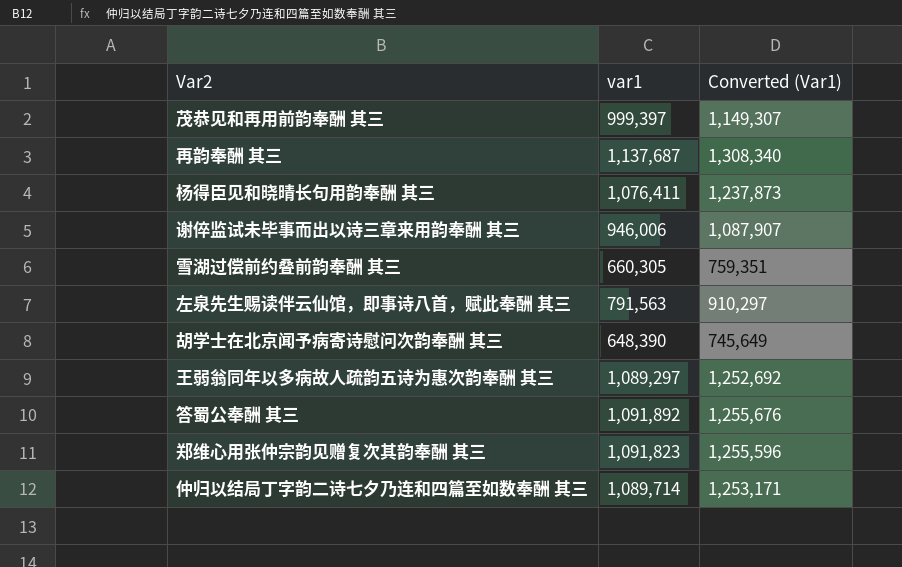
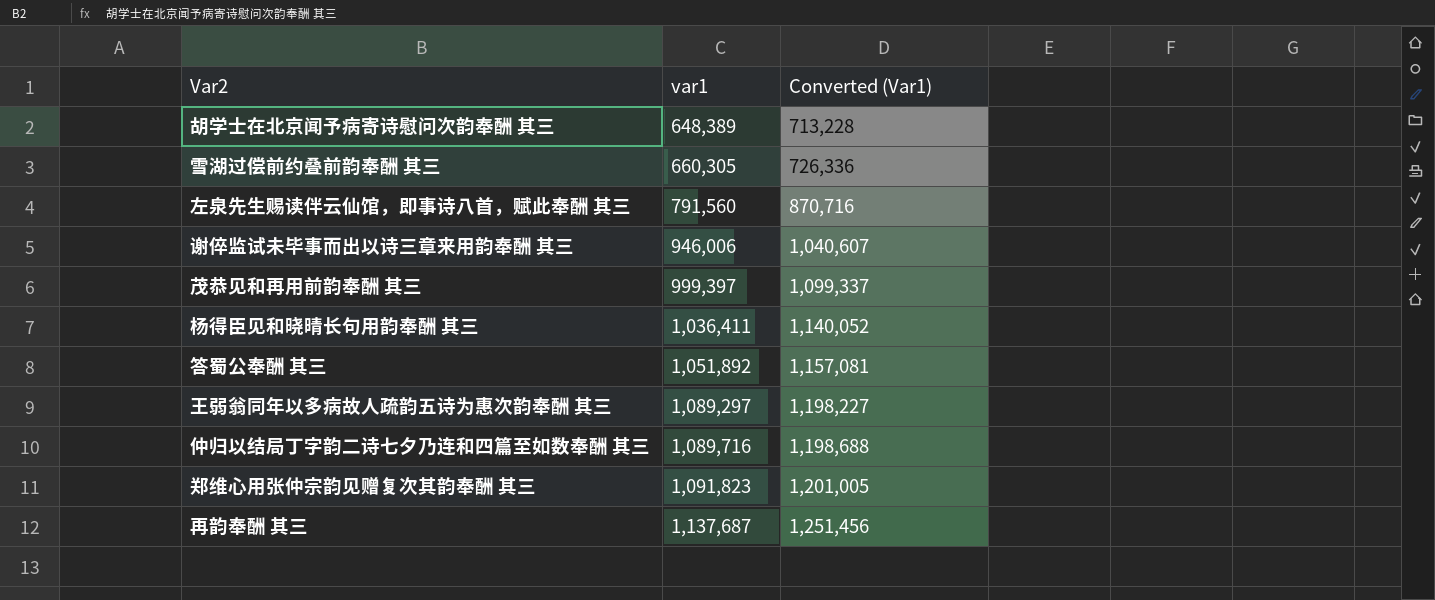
row order: none -> var1 ascending
column Converted (Var1) | formula: [var1] * 1.15 -> [var1] * 1.1
胡学士在北京闻予病寄诗慰问次韵奉酬 其三 | var1: 648,390 -> 648,389
左泉先生赐读伴云仙馆，即事诗八首，赋此奉酬 其三 | var1: 791,563 -> 791,560
杨得臣见和晓晴长句用韵奉酬 其三 | var1: 1,076,411 -> 1,036,411
答蜀公奉酬 其三 | var1: 1,091,892 -> 1,051,892
仲归以结局丁字韵二诗七夕乃连和四篇至如数奉酬 其三 | var1: 1,089,714 -> 1,089,716

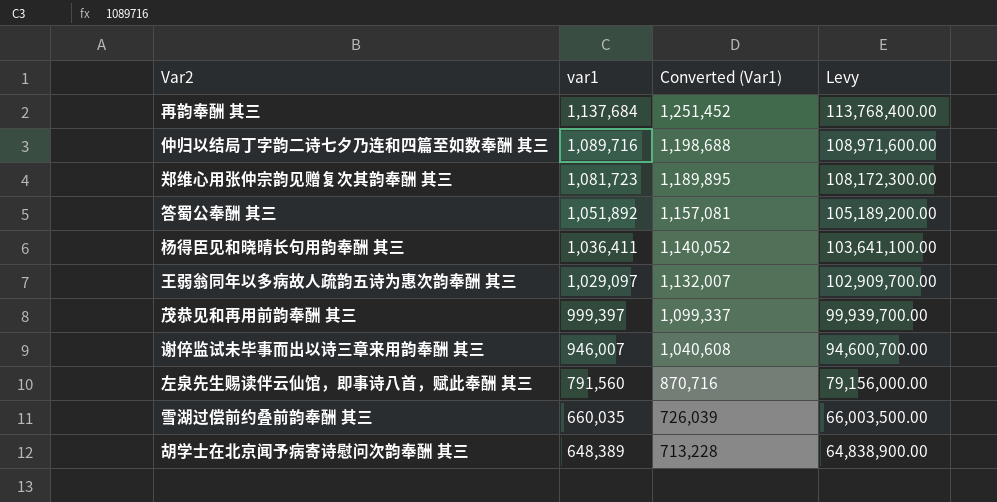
row order: var1 ascending -> var1 descending
column Levy | formula: none -> [var1] * 100
再韵奉酬 其三 | var1: 1,137,687 -> 1,137,684
再韵奉酬 其三 | Converted (Var1): 1,251,456 -> 1,251,452
郑维心用张仲宗韵见赠复次其韵奉酬 其三 | var1: 1,091,823 -> 1,081,723
郑维心用张仲宗韵见赠复次其韵奉酬 其三 | Converted (Var1): 1,201,005 -> 1,189,895
王弱翁同年以多病故人疏韵五诗为惠次韵奉酬 其三 | var1: 1,089,297 -> 1,029,097
王弱翁同年以多病故人疏韵五诗为惠次韵奉酬 其三 | Converted (Var1): 1,198,227 -> 1,132,007
谢倅监试未毕事而出以诗三章来用韵奉酬 其三 | var1: 946,006 -> 946,007
谢倅监试未毕事而出以诗三章来用韵奉酬 其三 | Converted (Var1): 1,040,607 -> 1,040,608
雪湖过偿前约叠前韵奉酬 其三 | var1: 660,305 -> 660,035
雪湖过偿前约叠前韵奉酬 其三 | Converted (Var1): 726,336 -> 726,039

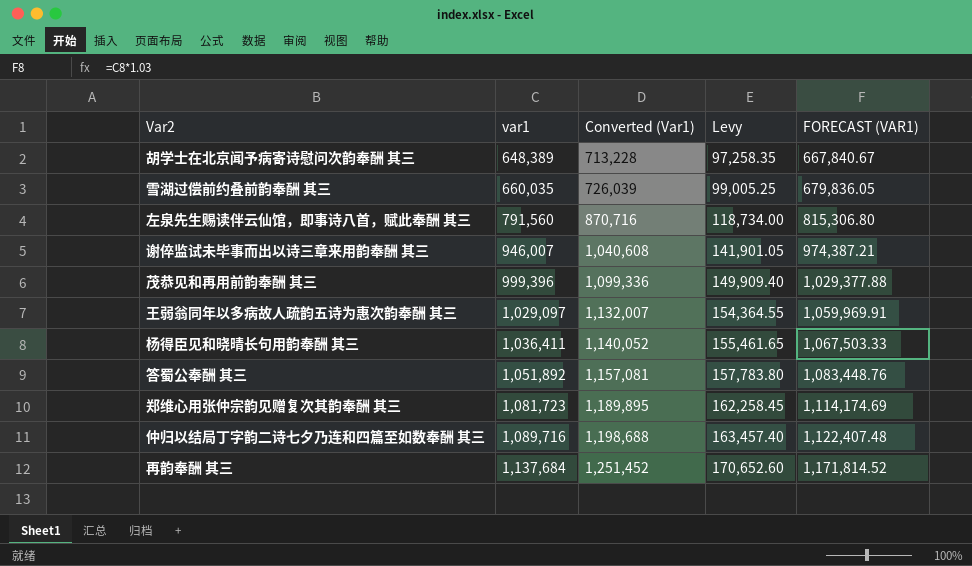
row order: var1 descending -> var1 ascending
column Levy | formula: [var1] * 100 -> [var1] * 0.15
column FORECAST (VAR1) | formula: none -> [var1] * 1.03
茂恭见和再用前韵奉酬 其三 | var1: 999,397 -> 999,396
茂恭见和再用前韵奉酬 其三 | Converted (Var1): 1,099,337 -> 1,099,336

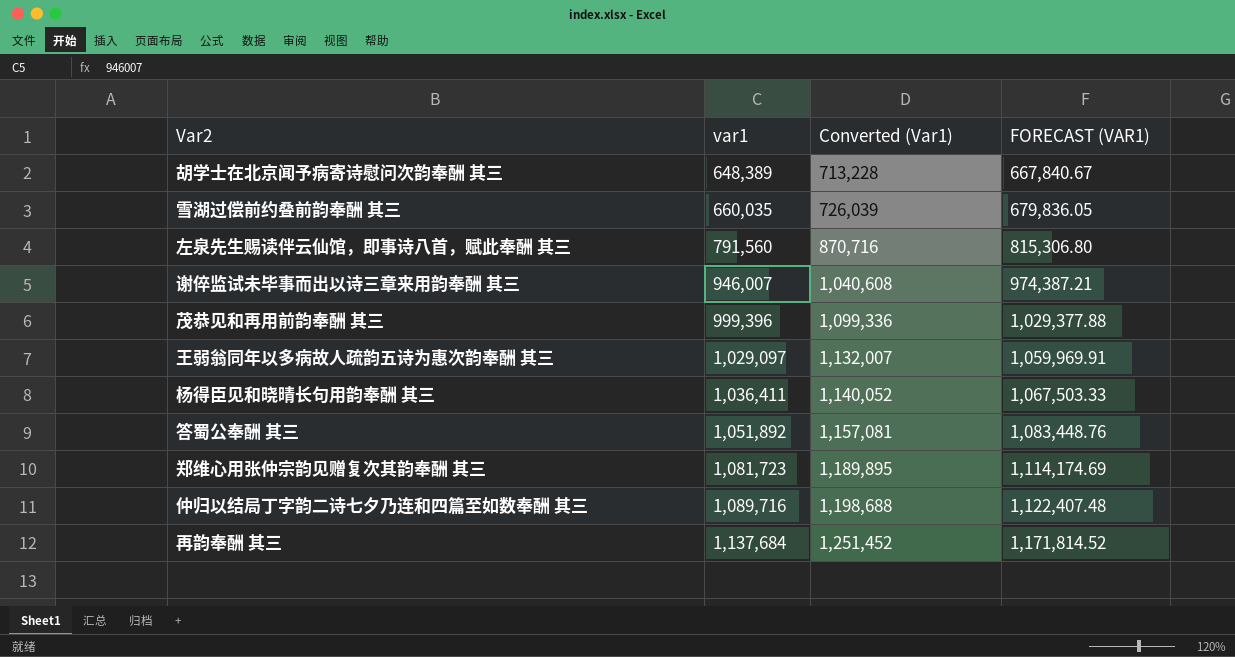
column Levy | formula: [var1] * 0.15 -> none

